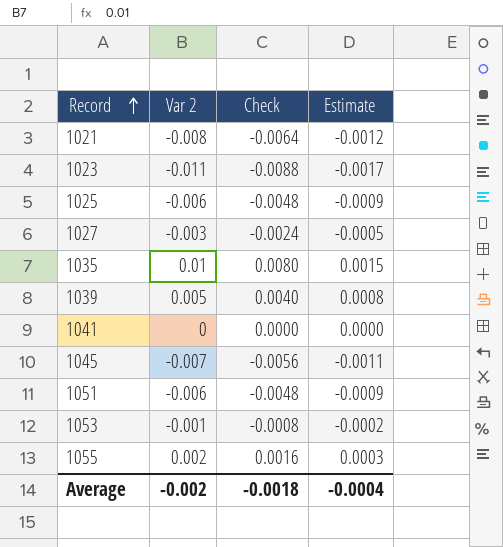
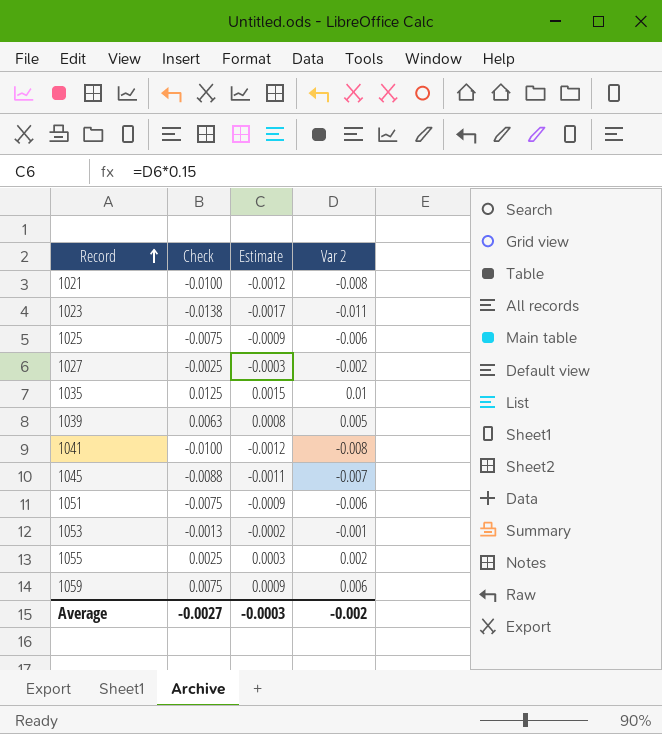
column Check | formula: [Var 2] * 0.8 -> [Var 2] * 1.25
column Var 2 | position: 2 -> 4
1027 | Estimate: -0.0005 -> -0.0003
1027 | Var 2: -0.003 -> -0.002
1041 | Estimate: 0.0000 -> -0.0012
1041 | Var 2: 0 -> -0.008
row 1059: none -> 0.0075 | 0.0009 | 0.006
Average | Check: -0.0018 -> -0.0027
Average | Estimate: -0.0004 -> -0.0003

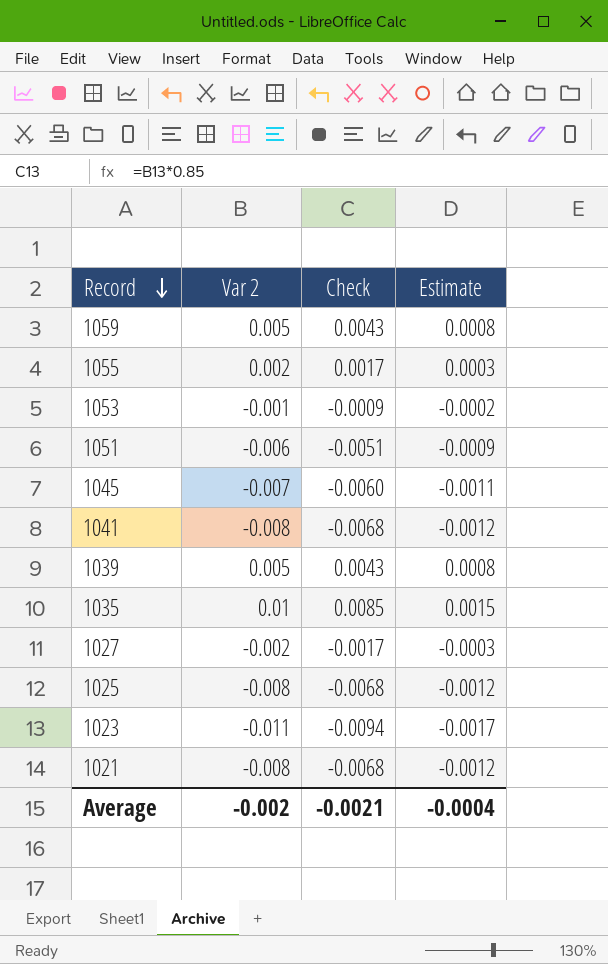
row order: Record ascending -> Record descending
column Var 2 | position: 4 -> 2
column Check | formula: [Var 2] * 1.25 -> [Var 2] * 0.85
1059 | Var 2: 0.006 -> 0.005
1059 | Estimate: 0.0009 -> 0.0008
1025 | Var 2: -0.006 -> -0.008
1025 | Estimate: -0.0009 -> -0.0012
Average | Check: -0.0027 -> -0.0021
Average | Estimate: -0.0003 -> -0.0004

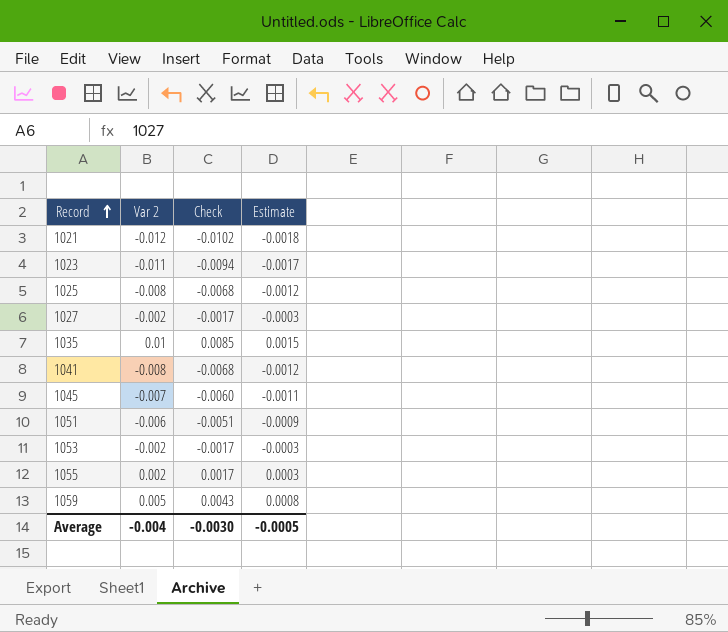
row order: Record descending -> Record ascending
row 1039: 0.005 | 0.0043 | 0.0008 -> none
1021 | Var 2: -0.008 -> -0.012
1021 | Check: -0.0068 -> -0.0102
1021 | Estimate: -0.0012 -> -0.0018
1053 | Var 2: -0.001 -> -0.002
1053 | Check: -0.0009 -> -0.0017
1053 | Estimate: -0.0002 -> -0.0003
Average | Var 2: -0.002 -> -0.004
Average | Check: -0.0021 -> -0.0030
Average | Estimate: -0.0004 -> -0.0005

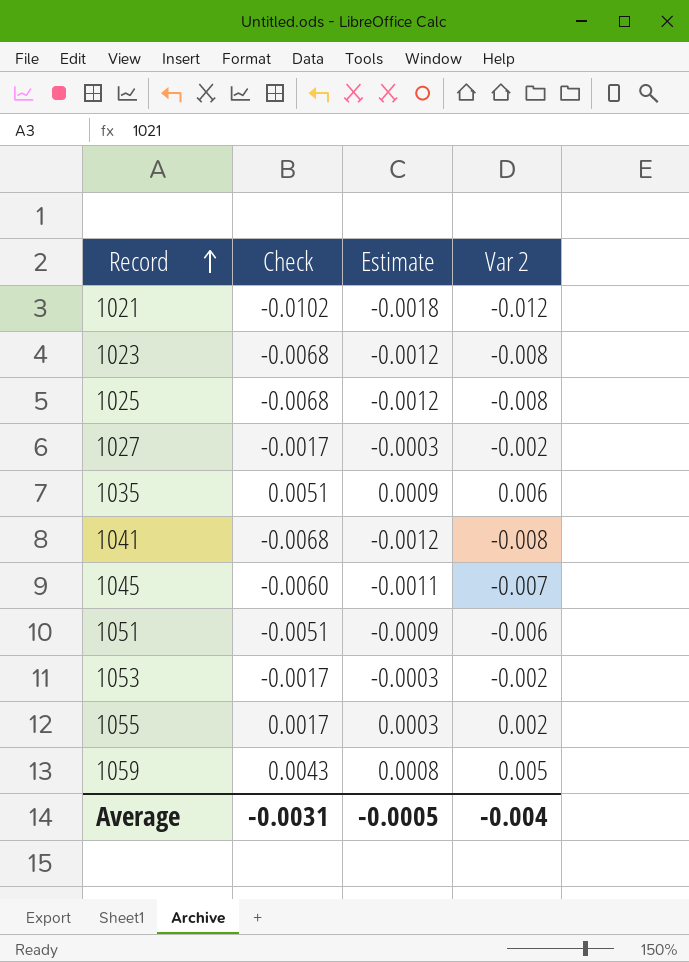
column Var 2 | position: 2 -> 4
1023 | Check: -0.0094 -> -0.0068
1023 | Estimate: -0.0017 -> -0.0012
1023 | Var 2: -0.011 -> -0.008
1035 | Check: 0.0085 -> 0.0051
1035 | Estimate: 0.0015 -> 0.0009
1035 | Var 2: 0.01 -> 0.006
Average | Check: -0.0030 -> -0.0031

